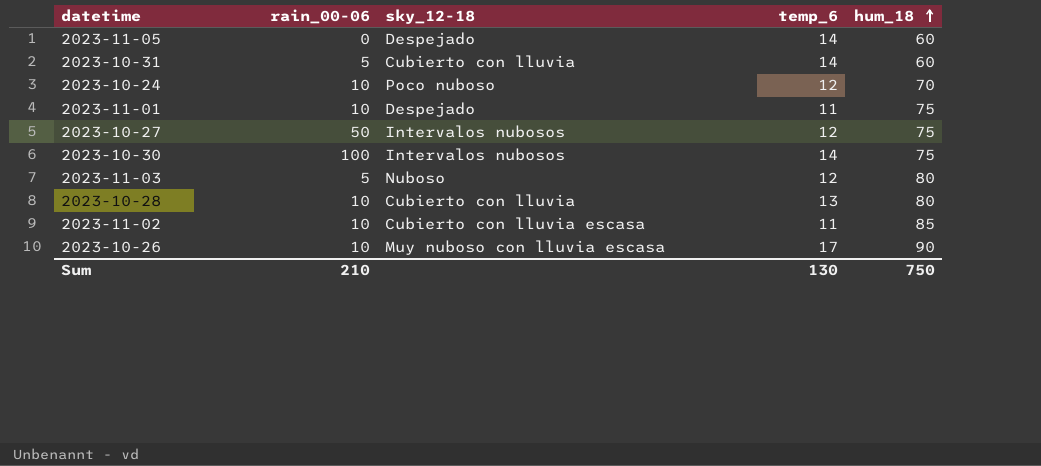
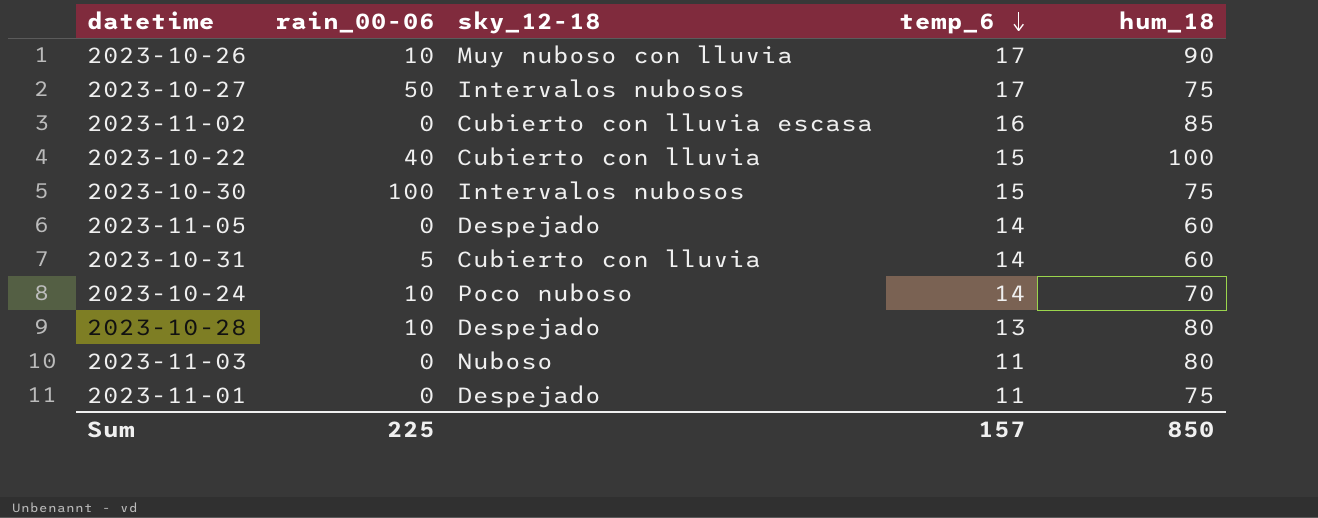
row order: hum_18 ascending -> temp_6 descending
2023-10-26 | sky_12-18: Muy nuboso con lluvia escasa -> Muy nuboso con lluvia
2023-10-27 | temp_6: 12 -> 17
2023-11-02 | rain_00-06: 10 -> 0
2023-11-02 | temp_6: 11 -> 16
row 2023-10-22: none -> 40 | Cubierto con lluvia | 15 | 100
2023-10-30 | temp_6: 14 -> 15
2023-10-24 | temp_6: 12 -> 14
2023-10-28 | sky_12-18: Cubierto con lluvia -> Despejado
2023-11-03 | rain_00-06: 5 -> 0
2023-11-03 | temp_6: 12 -> 11
2023-11-01 | rain_00-06: 10 -> 0
Sum | rain_00-06: 210 -> 225
Sum | temp_6: 130 -> 157
Sum | hum_18: 750 -> 850

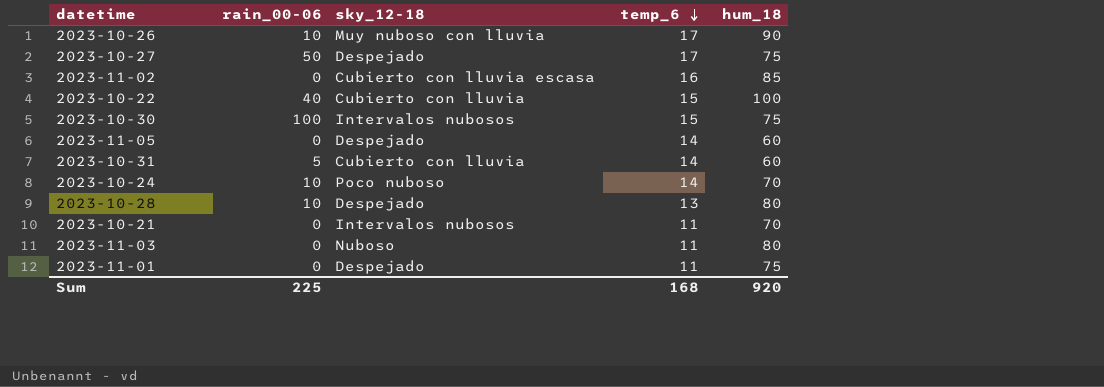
2023-10-27 | sky_12-18: Intervalos nubosos -> Despejado
row 2023-10-21: none -> 0 | Intervalos nubosos | 11 | 70
Sum | temp_6: 157 -> 168
Sum | hum_18: 850 -> 920

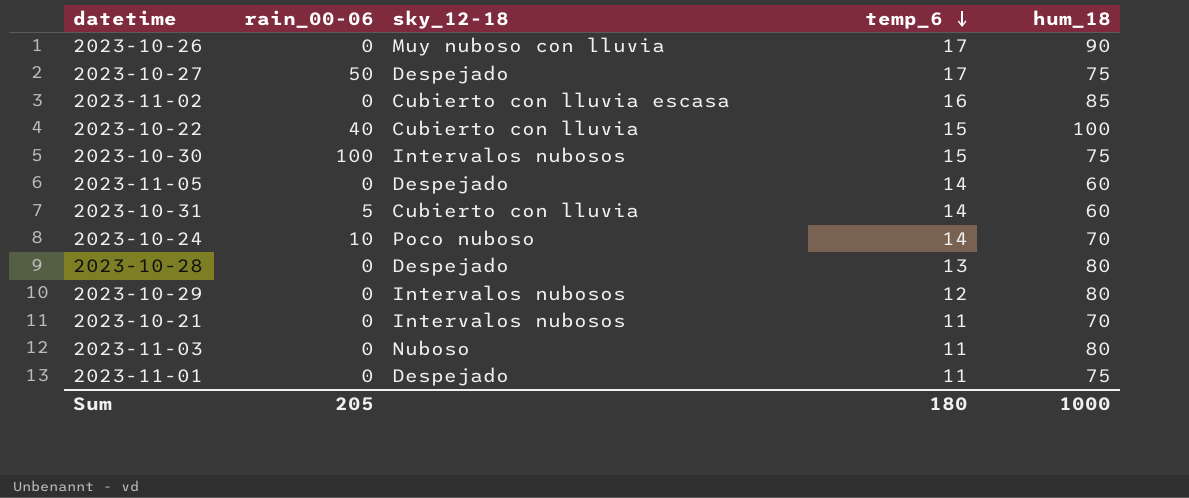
2023-10-26 | rain_00-06: 10 -> 0
2023-10-28 | rain_00-06: 10 -> 0
row 2023-10-29: none -> 0 | Intervalos nubosos | 12 | 80
Sum | rain_00-06: 225 -> 205
Sum | temp_6: 168 -> 180
Sum | hum_18: 920 -> 1000

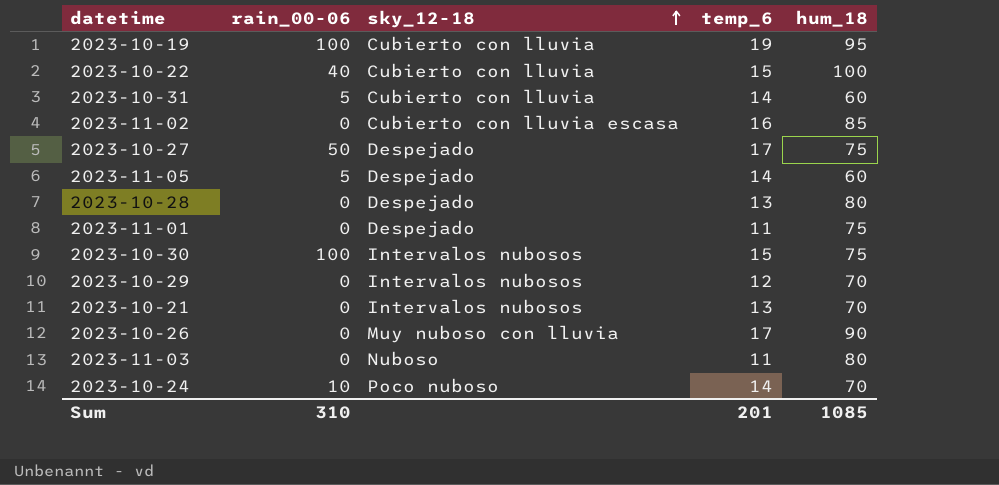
row order: temp_6 descending -> sky_12-18 ascending
row 2023-10-19: none -> 100 | Cubierto con lluvia | 19 | 95
2023-11-05 | rain_00-06: 0 -> 5
2023-10-29 | hum_18: 80 -> 70
2023-10-21 | temp_6: 11 -> 13
Sum | rain_00-06: 205 -> 310
Sum | temp_6: 180 -> 201
Sum | hum_18: 1000 -> 1085

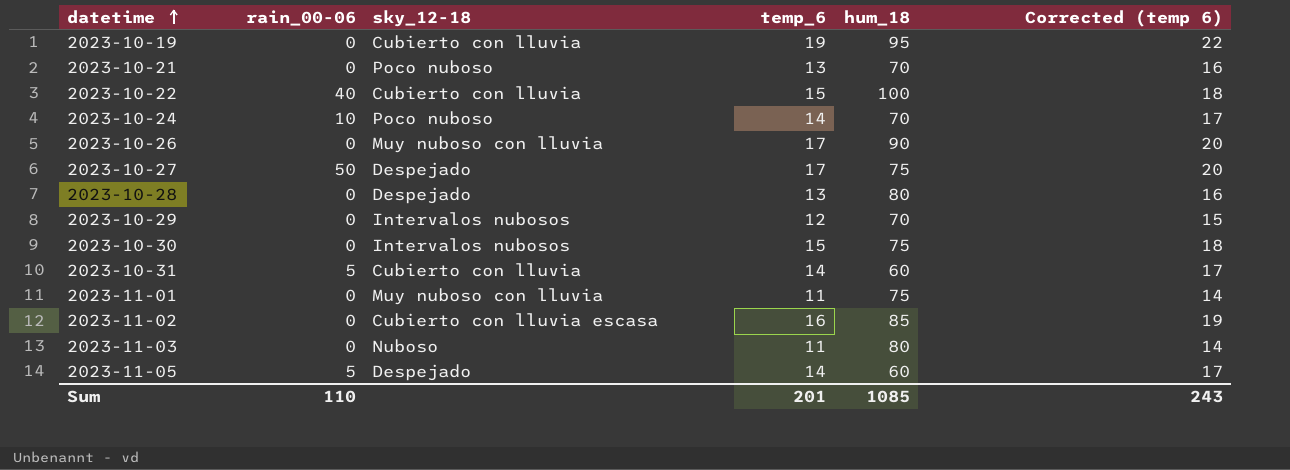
row order: sky_12-18 ascending -> datetime ascending
column Corrected (temp 6) | formula: none -> [temp_6] + 3
2023-10-19 | rain_00-06: 100 -> 0
2023-10-21 | sky_12-18: Intervalos nubosos -> Poco nuboso
2023-10-30 | rain_00-06: 100 -> 0
2023-11-01 | sky_12-18: Despejado -> Muy nuboso con lluvia
Sum | rain_00-06: 310 -> 110

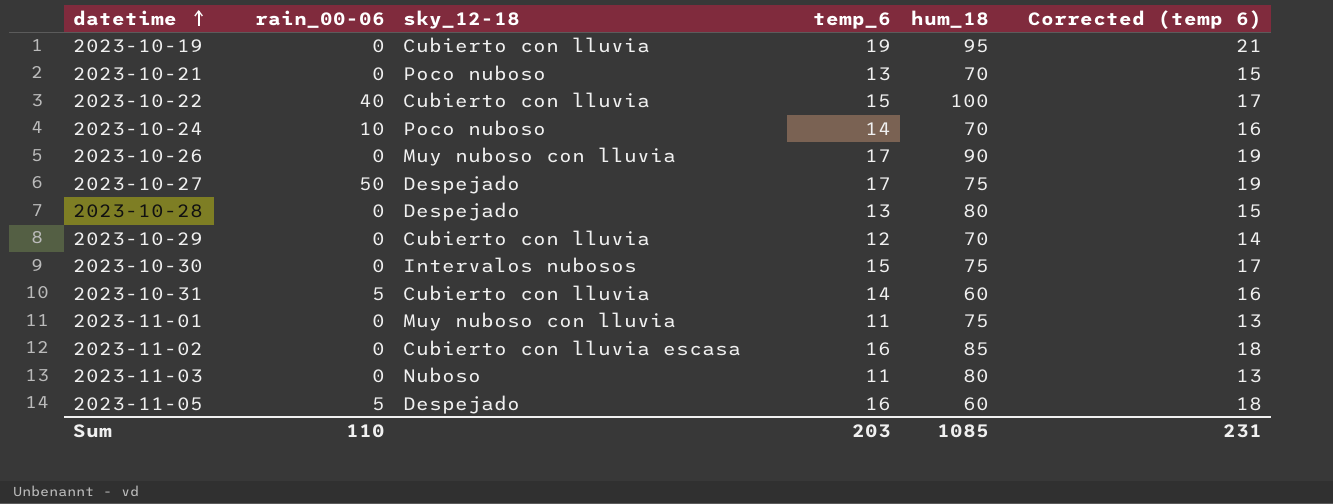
column Corrected (temp 6) | formula: [temp_6] + 3 -> [temp_6] + 2
2023-10-29 | sky_12-18: Intervalos nubosos -> Cubierto con lluvia
2023-11-05 | temp_6: 14 -> 16
Sum | temp_6: 201 -> 203
Sum | Corrected (temp 6): 243 -> 231

